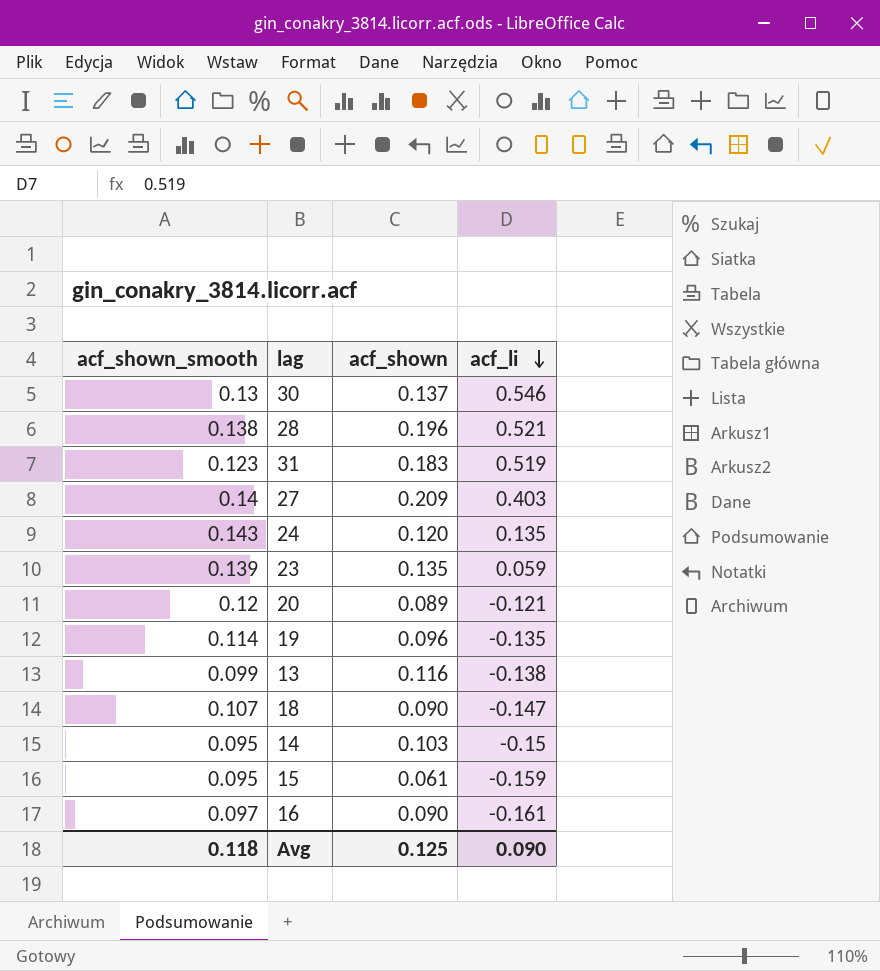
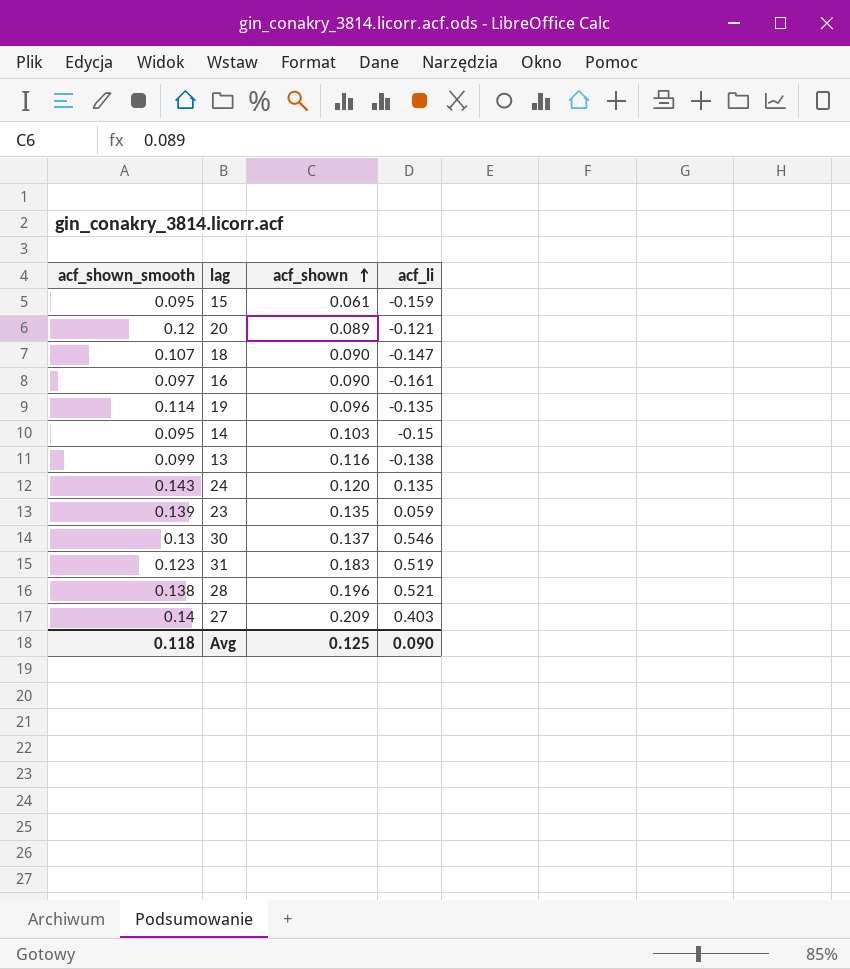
row order: acf_li descending -> acf_shown ascending

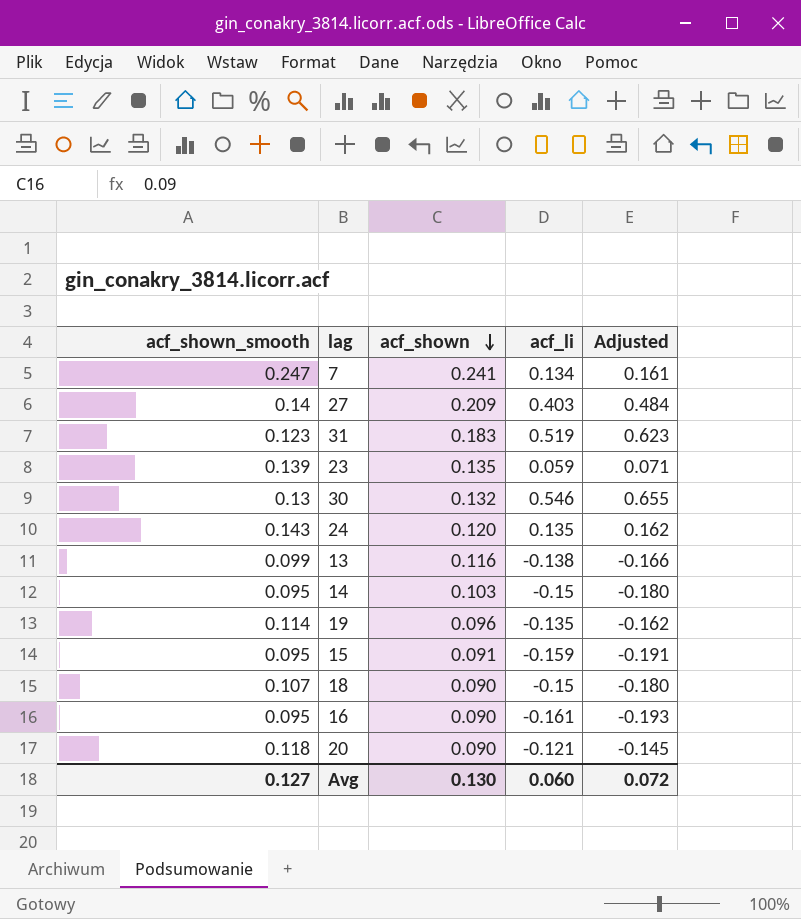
row order: acf_shown ascending -> acf_shown descending
column Adjusted | formula: none -> [acf_li] * 1.2
row 28: 0.138 | 0.196 | 0.521 -> none
row 7: none -> 0.247 | 0.241 | 0.134 | 0.161
30 | acf_shown: 0.137 -> 0.132
15 | acf_shown: 0.061 -> 0.091
18 | acf_li: -0.147 -> -0.15
16 | acf_shown_smooth: 0.097 -> 0.095
20 | acf_shown_smooth: 0.12 -> 0.118
20 | acf_shown: 0.089 -> 0.090
Avg | acf_shown_smooth: 0.118 -> 0.127
Avg | acf_shown: 0.125 -> 0.130
Avg | acf_li: 0.090 -> 0.060

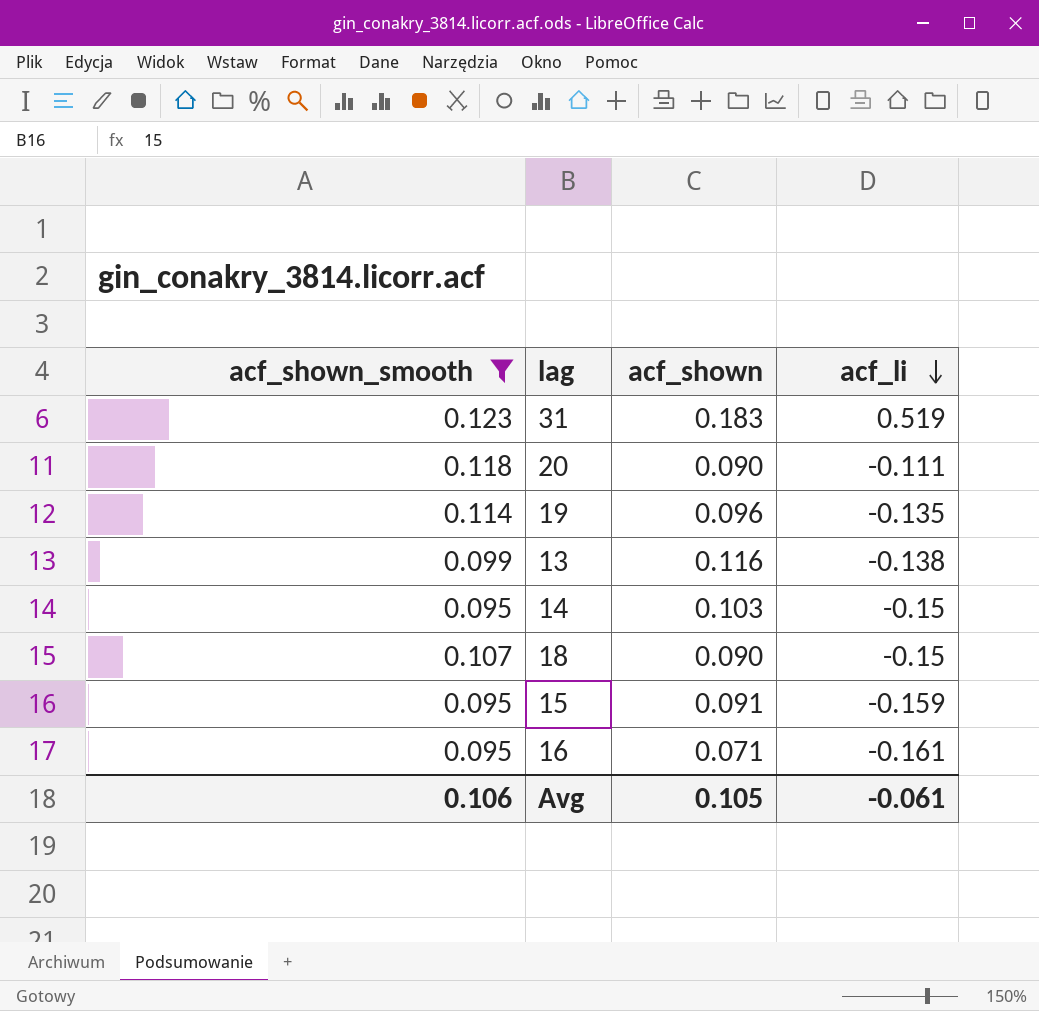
filter: none -> acf_shown_smooth <= 0.123
row order: acf_shown descending -> acf_li descending
column Adjusted | formula: [acf_li] * 1.2 -> none
20 | acf_li: -0.121 -> -0.111
16 | acf_shown: 0.090 -> 0.071
Avg | acf_shown_smooth: 0.127 -> 0.106
Avg | acf_shown: 0.130 -> 0.105
Avg | acf_li: 0.060 -> -0.061

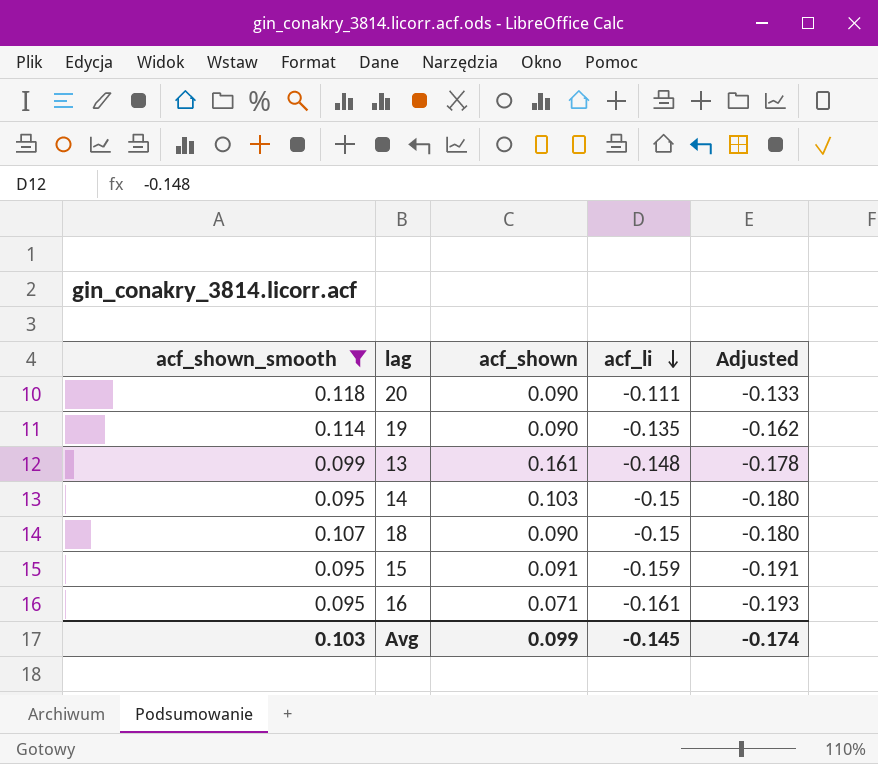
column Adjusted | formula: none -> [acf_li] * 1.2
row 31: 0.123 | 0.183 | 0.519 -> none
19 | acf_shown: 0.096 -> 0.090
13 | acf_shown: 0.116 -> 0.161
13 | acf_li: -0.138 -> -0.148
Avg | acf_shown_smooth: 0.106 -> 0.103
Avg | acf_shown: 0.105 -> 0.099
Avg | acf_li: -0.061 -> -0.145

